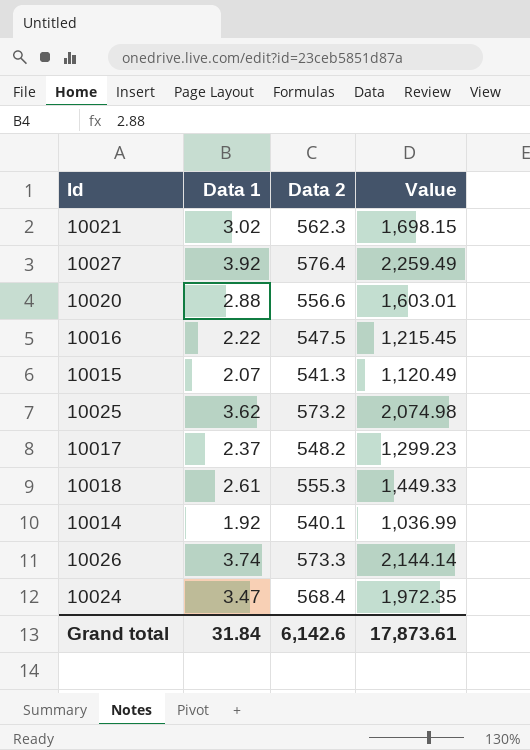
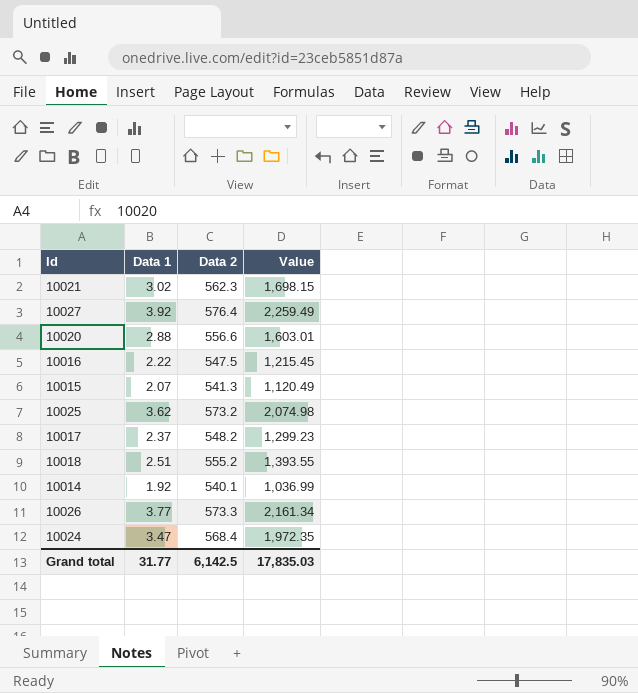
10018 | Data 1: 2.61 -> 2.51
10018 | Data 2: 555.3 -> 555.2
10018 | Value: 1,449.33 -> 1,393.55
10026 | Data 1: 3.74 -> 3.77
10026 | Value: 2,144.14 -> 2,161.34
Grand total | Data 1: 31.84 -> 31.77
Grand total | Data 2: 6,142.6 -> 6,142.5
Grand total | Value: 17,873.61 -> 17,835.03

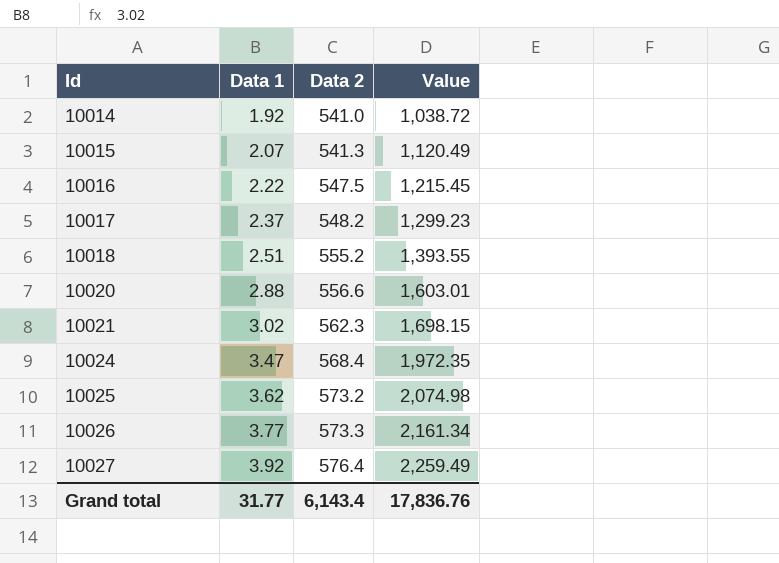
row order: none -> Id ascending
10014 | Data 2: 540.1 -> 541.0
10014 | Value: 1,036.99 -> 1,038.72
Grand total | Data 2: 6,142.5 -> 6,143.4
Grand total | Value: 17,835.03 -> 17,836.76

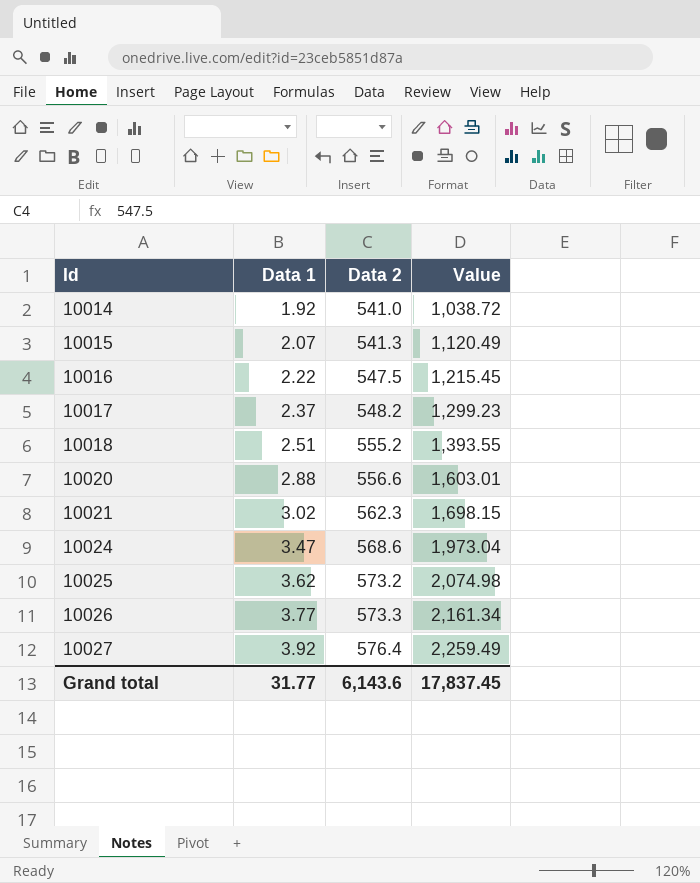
10024 | Data 2: 568.4 -> 568.6
10024 | Value: 1,972.35 -> 1,973.04
Grand total | Data 2: 6,143.4 -> 6,143.6
Grand total | Value: 17,836.76 -> 17,837.45

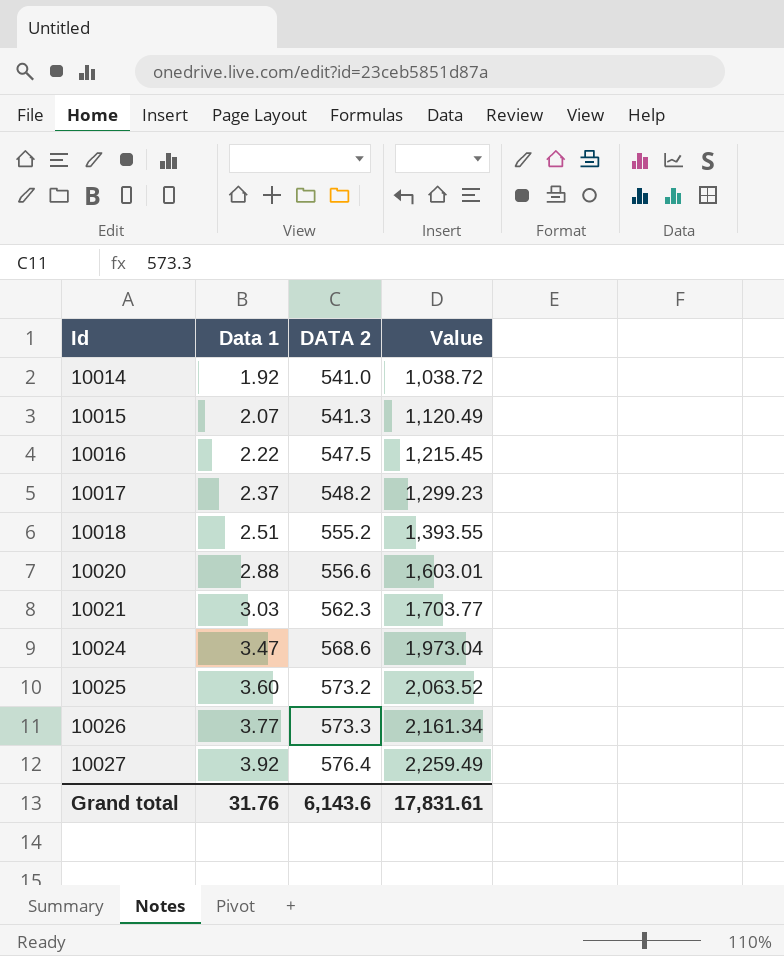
column name: Data 2 -> DATA 2
10021 | Data 1: 3.02 -> 3.03
10021 | Value: 1,698.15 -> 1,703.77
10025 | Data 1: 3.62 -> 3.60
10025 | Value: 2,074.98 -> 2,063.52
Grand total | Data 1: 31.77 -> 31.76
Grand total | Value: 17,837.45 -> 17,831.61

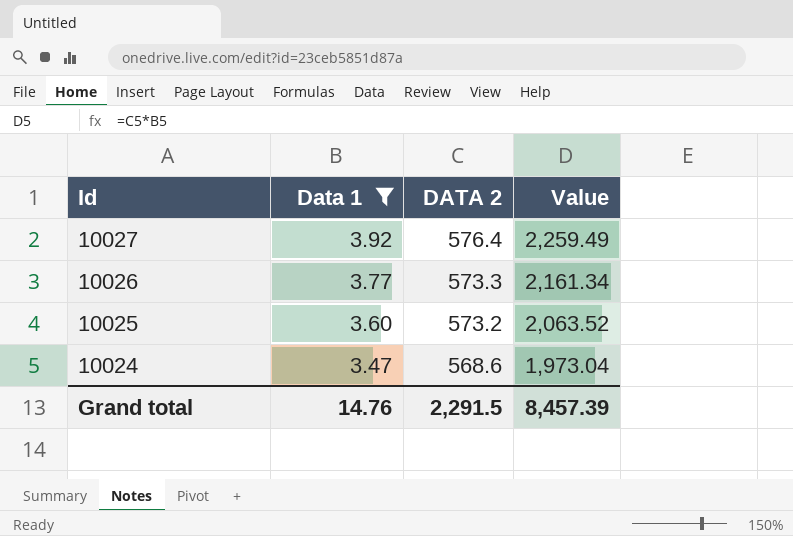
filter: none -> Data 1 >= 3.47
row order: Id ascending -> Id descending
Grand total | Data 1: 31.76 -> 14.76
Grand total | DATA 2: 6,143.6 -> 2,291.5
Grand total | Value: 17,831.61 -> 8,457.39

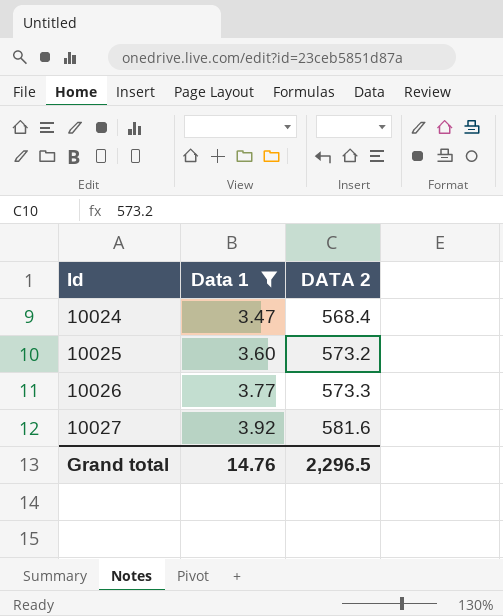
row order: Id descending -> Id ascending
column Value | formula: [Data 1] * [DATA 2] -> none
10024 | DATA 2: 568.6 -> 568.4
10027 | DATA 2: 576.4 -> 581.6
Grand total | DATA 2: 2,291.5 -> 2,296.5

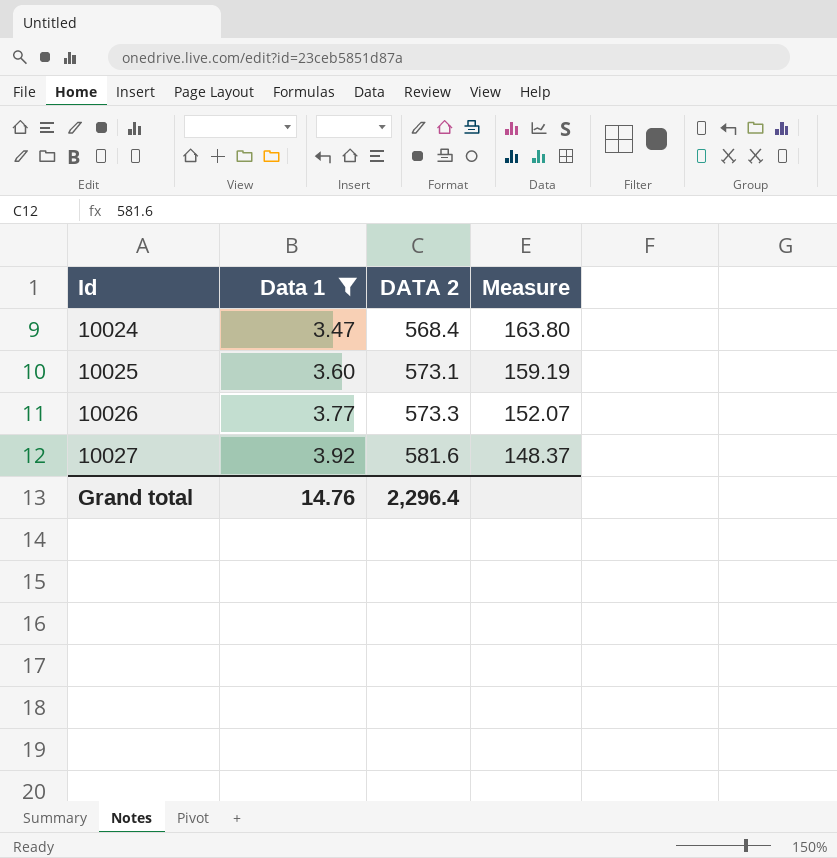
column Measure | formula: none -> [DATA 2] / [Data 1]
10025 | DATA 2: 573.2 -> 573.1
Grand total | DATA 2: 2,296.5 -> 2,296.4

